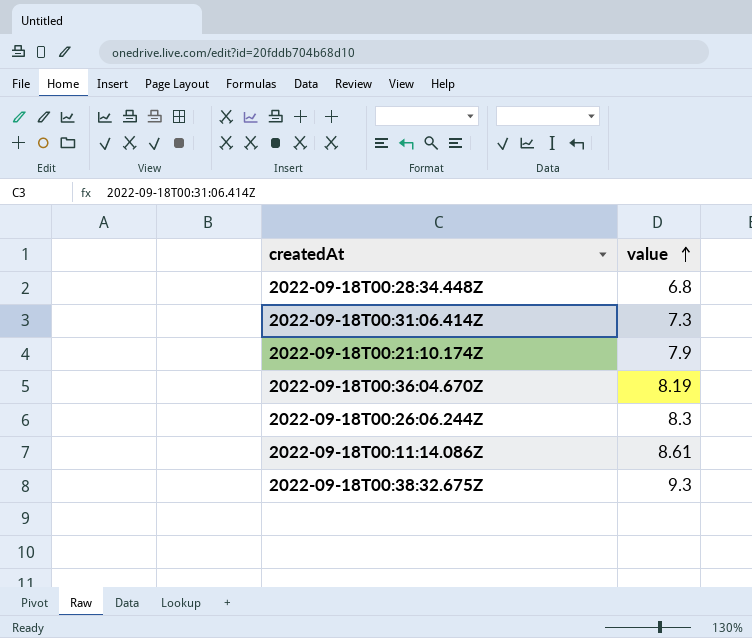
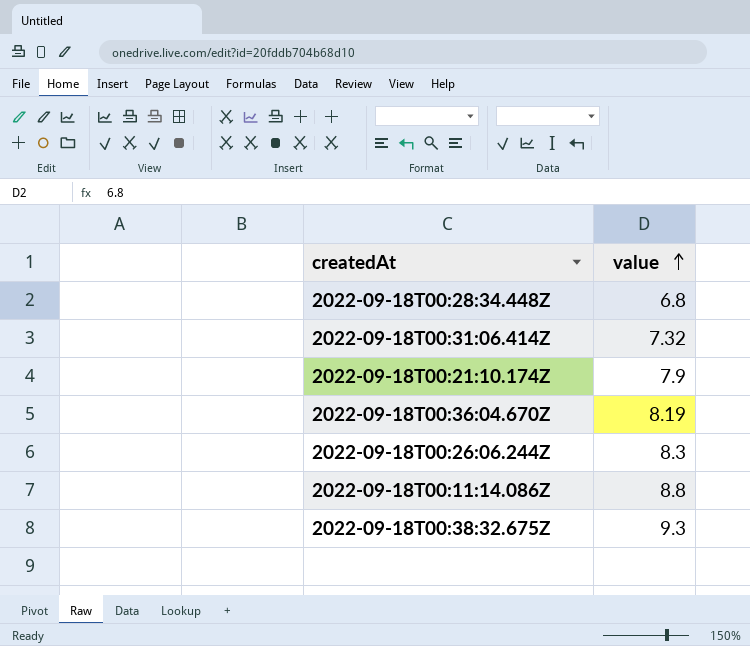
2022-09-18T00:31:06.414Z | value: 7.3 -> 7.32
2022-09-18T00:11:14.086Z | value: 8.61 -> 8.8

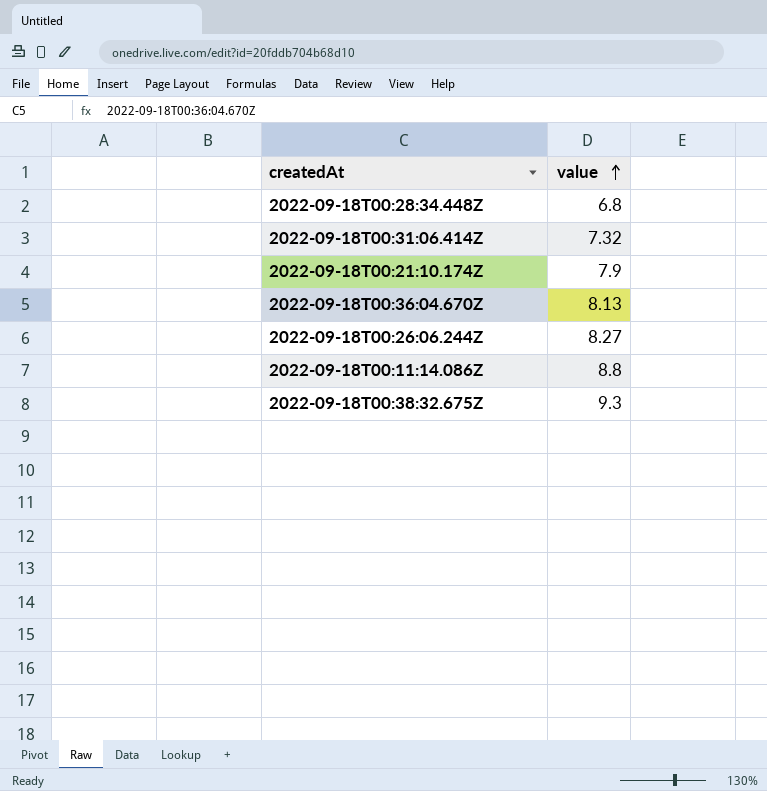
2022-09-18T00:36:04.670Z | value: 8.19 -> 8.13
2022-09-18T00:26:06.244Z | value: 8.3 -> 8.27

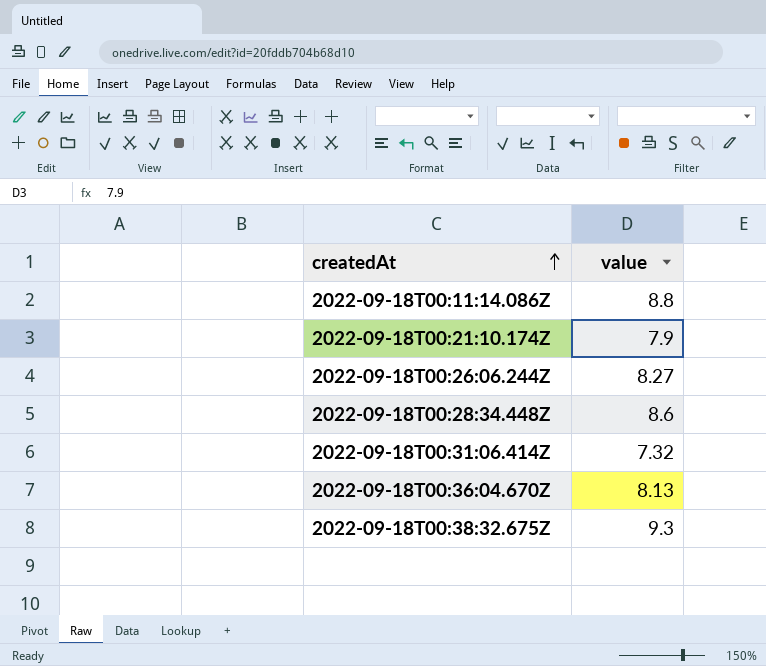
row order: value ascending -> createdAt ascending
2022-09-18T00:28:34.448Z | value: 6.8 -> 8.6

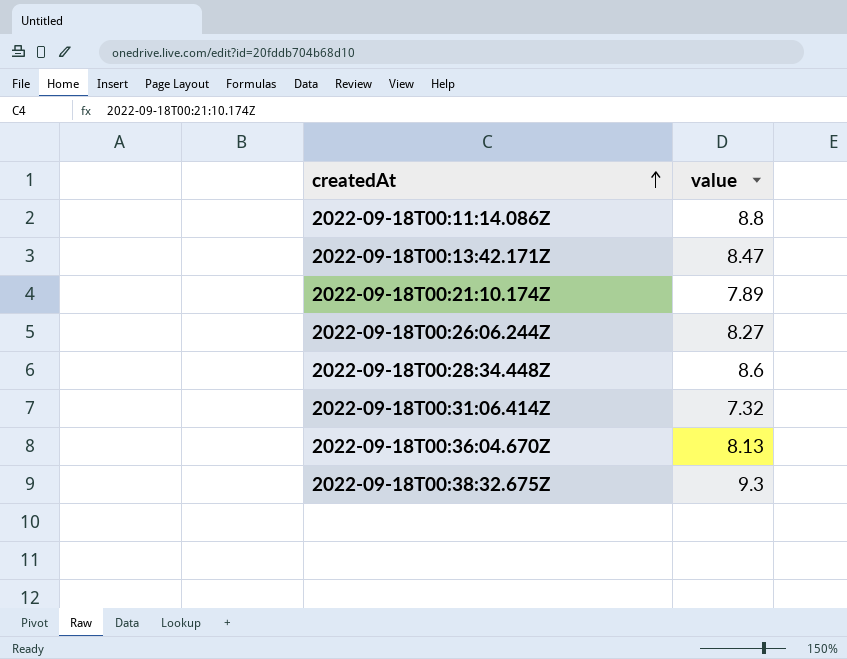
row 2022-09-18T00:13:42.171Z: none -> 8.47
2022-09-18T00:21:10.174Z | value: 7.9 -> 7.89

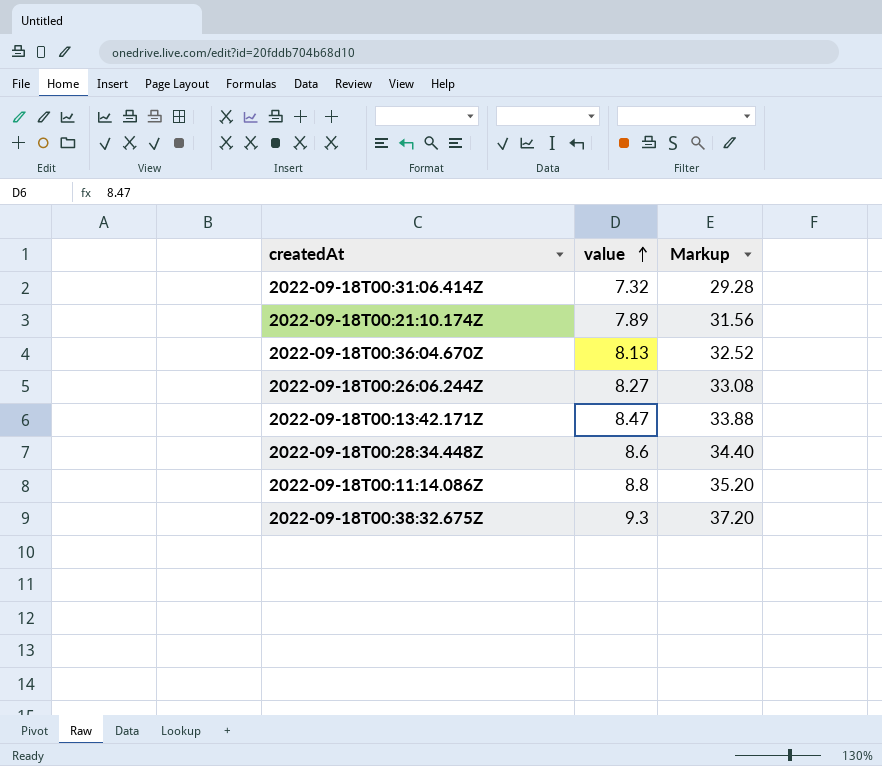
row order: createdAt ascending -> value ascending
column Markup | formula: none -> [value] * 4

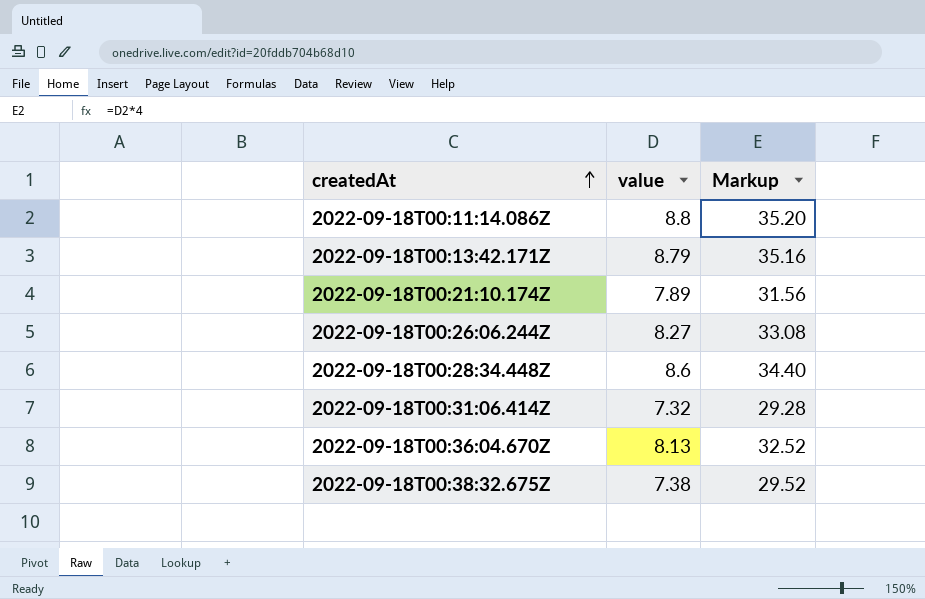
row order: value ascending -> createdAt ascending
2022-09-18T00:13:42.171Z | value: 8.47 -> 8.79
2022-09-18T00:13:42.171Z | Markup: 33.88 -> 35.16
2022-09-18T00:38:32.675Z | value: 9.3 -> 7.38
2022-09-18T00:38:32.675Z | Markup: 37.20 -> 29.52

